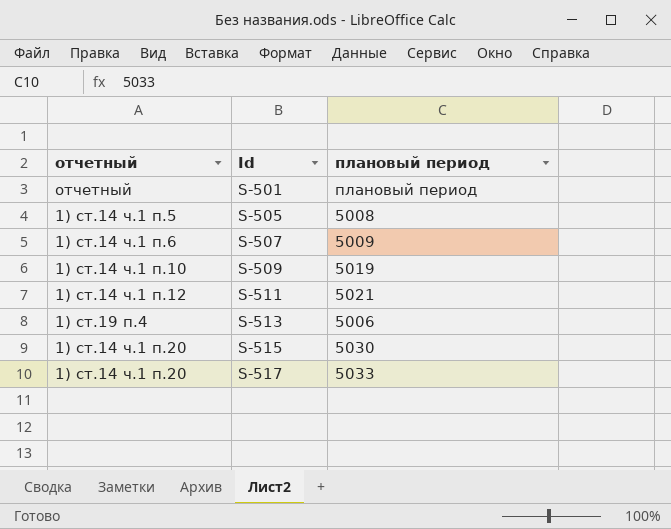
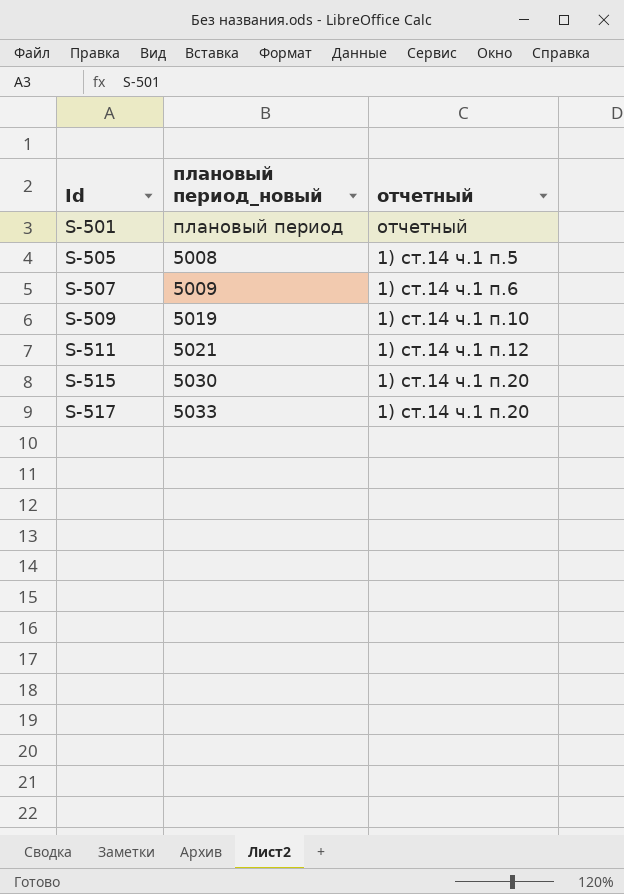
column name: плановый период -> плановый период_новый
column отчетный | position: 1 -> 3
row S-513: 1) ст.19 п.4 | 5006 -> none

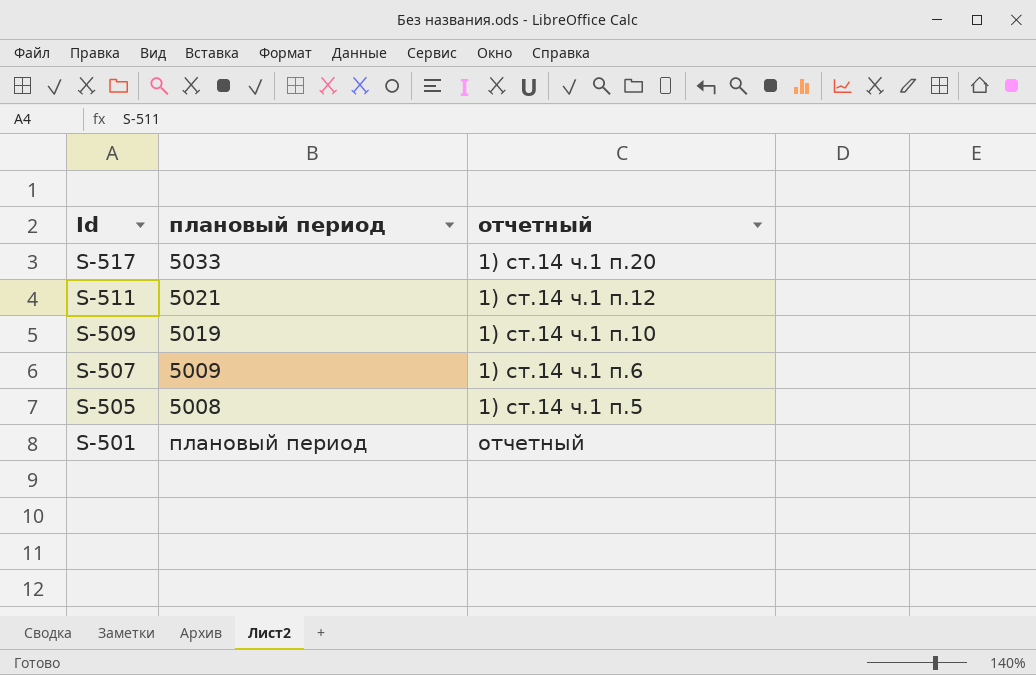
row order: Id ascending -> Id descending
column name: плановый период_новый -> плановый период
row S-515: 5030 | 1) ст.14 ч.1 п.20 -> none

